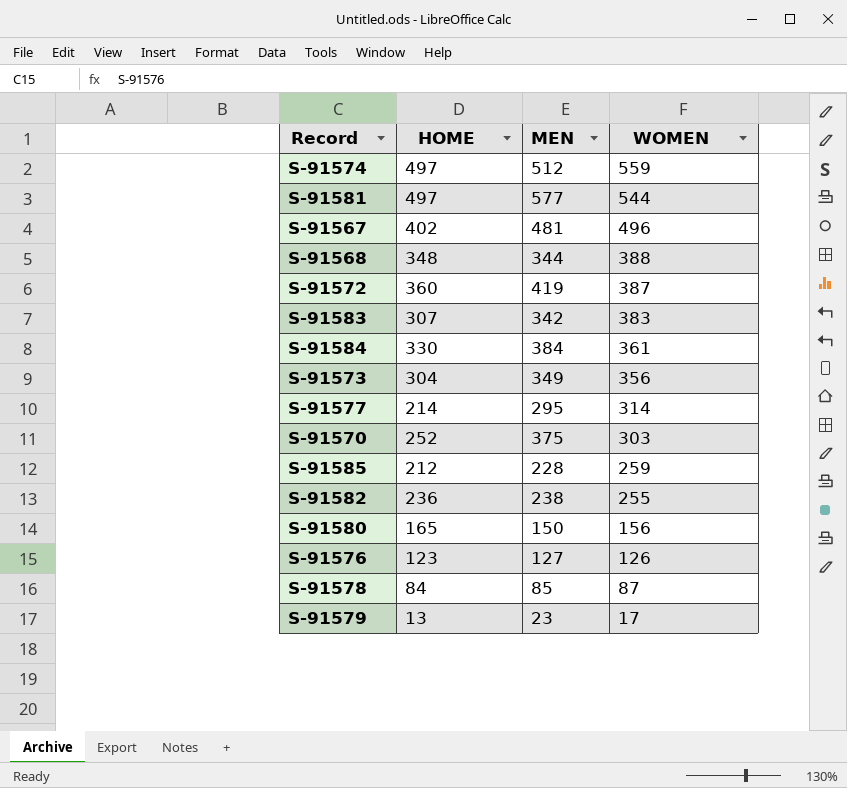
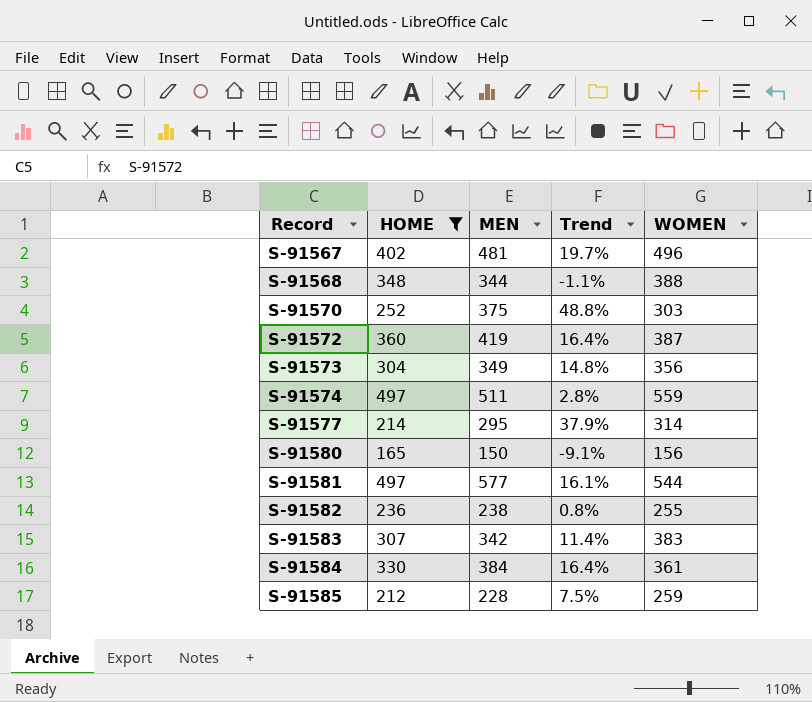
filter: none -> HOME >= 165
row order: WOMEN descending -> Record ascending
column Trend | formula: none -> ([MEN] - [HOME]) / [HOME]
S-91574 | MEN: 512 -> 511

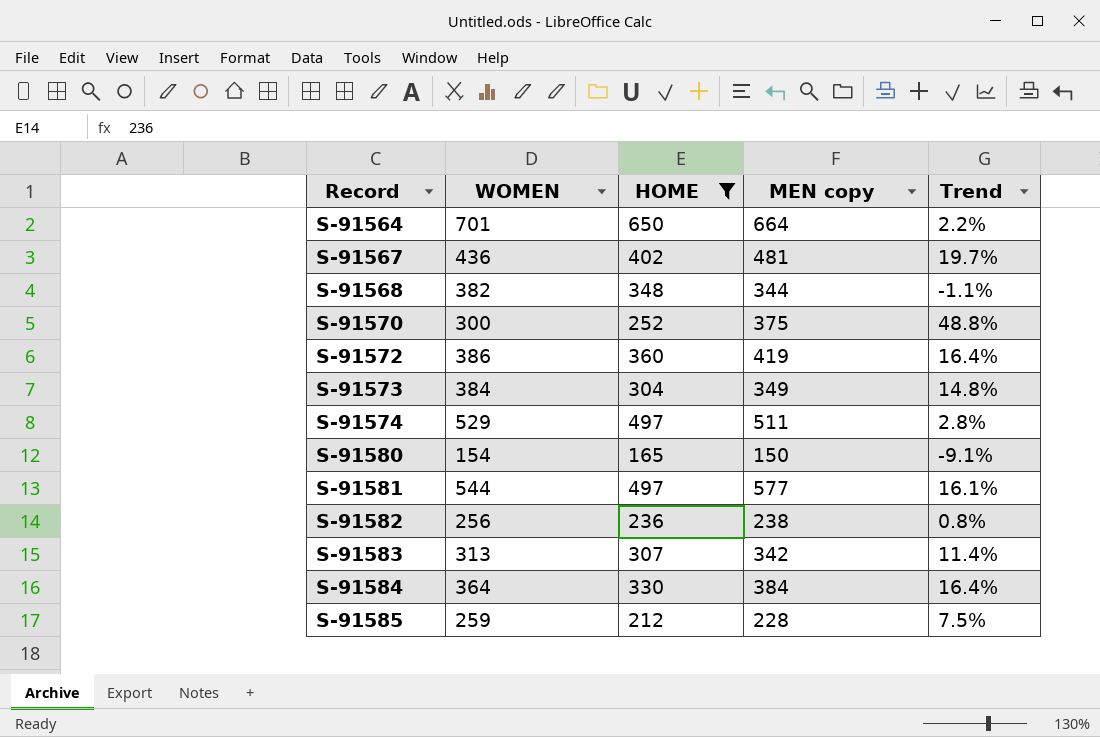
column WOMEN | position: 5 -> 2
column name: MEN -> MEN copy
row S-91577: 214 | 295 | 37.9% | 314 -> none
row S-91564: none -> 701 | 650 | 664 | 2.2%
S-91567 | WOMEN: 496 -> 436
S-91568 | WOMEN: 388 -> 382
S-91570 | WOMEN: 303 -> 300
S-91572 | WOMEN: 387 -> 386
S-91573 | WOMEN: 356 -> 384
S-91574 | WOMEN: 559 -> 529
S-91580 | WOMEN: 156 -> 154
S-91582 | WOMEN: 255 -> 256
S-91583 | WOMEN: 383 -> 313
S-91584 | WOMEN: 361 -> 364

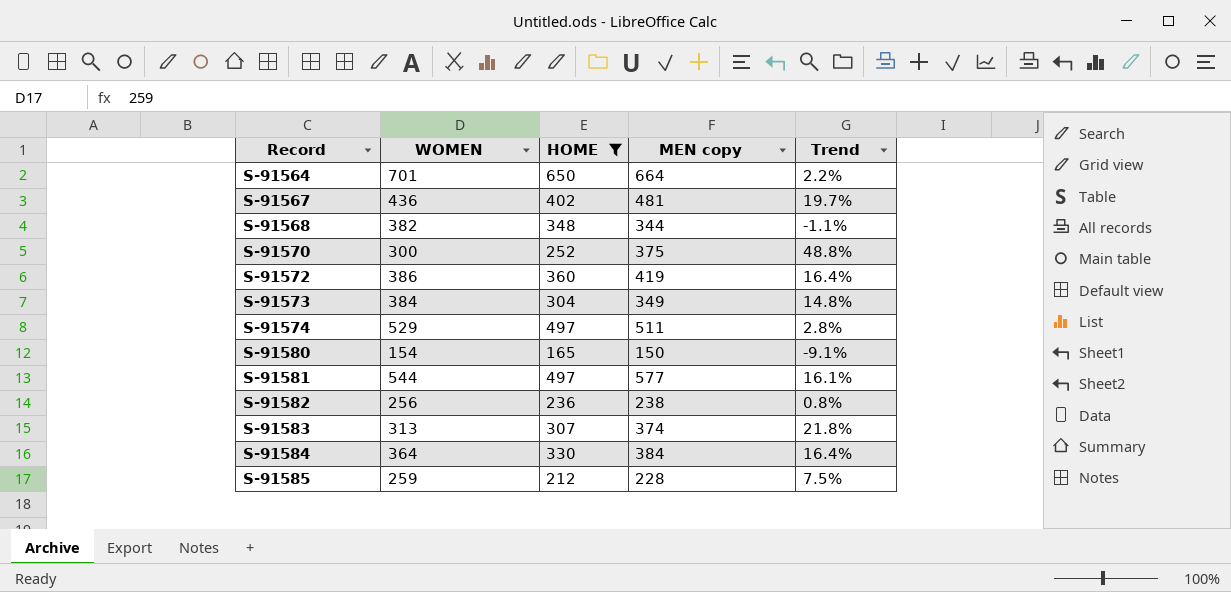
S-91583 | MEN copy: 342 -> 374
S-91583 | Trend: 11.4% -> 21.8%

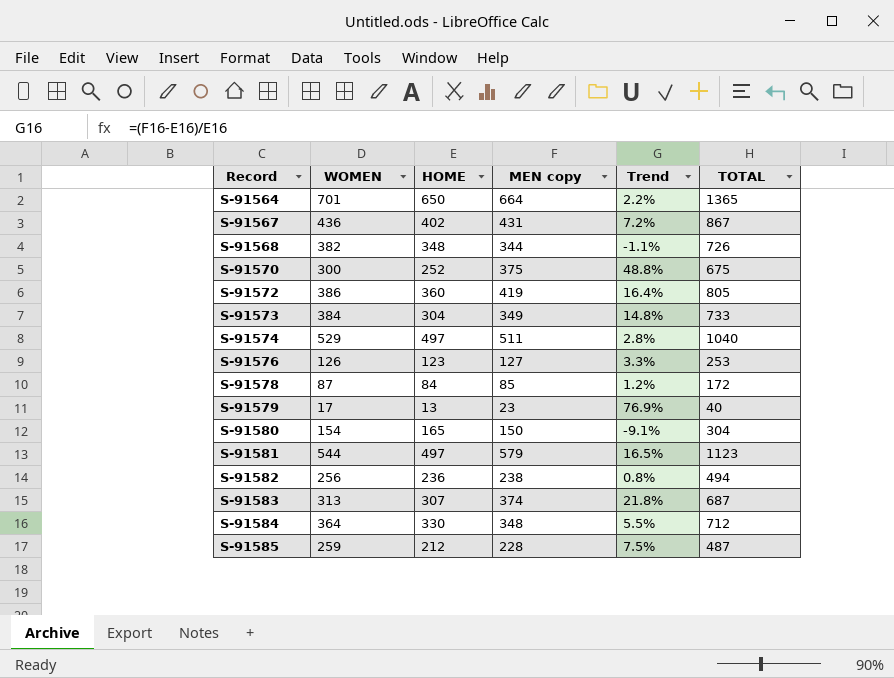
filter: HOME >= 165 -> none
column TOTAL | formula: none -> [WOMEN] + [MEN copy]
S-91567 | MEN copy: 481 -> 431
S-91567 | Trend: 19.7% -> 7.2%
S-91581 | MEN copy: 577 -> 579
S-91581 | Trend: 16.1% -> 16.5%
S-91584 | MEN copy: 384 -> 348
S-91584 | Trend: 16.4% -> 5.5%

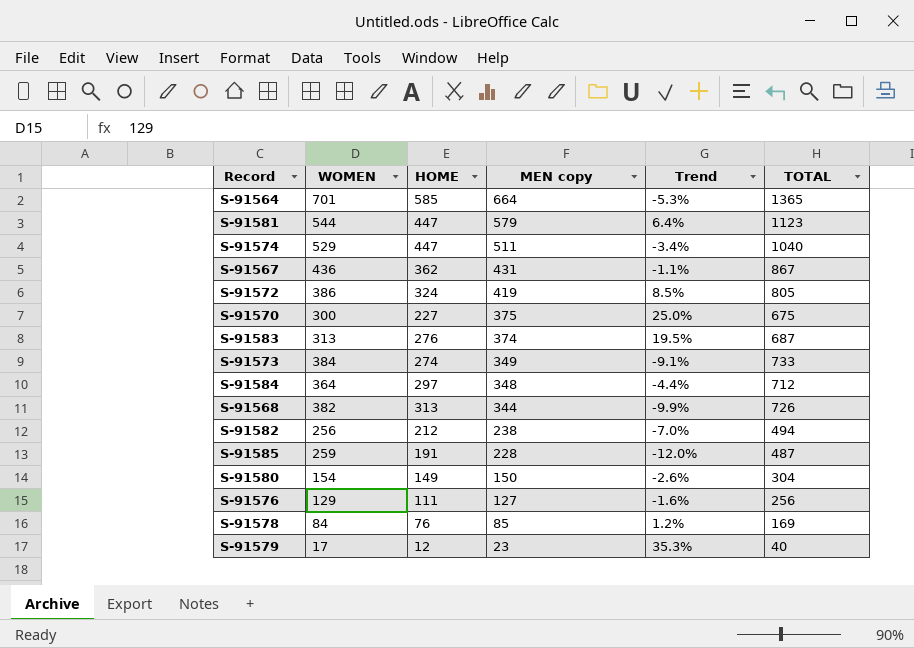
row order: Record ascending -> MEN copy descending
column Trend | formula: ([MEN copy] - [HOME]) / [HOME] -> ([MEN copy] - [WOMEN]) / [WOMEN]
S-91564 | HOME: 650 -> 585
S-91581 | HOME: 497 -> 447
S-91574 | HOME: 497 -> 447
S-91567 | HOME: 402 -> 362
S-91572 | HOME: 360 -> 324
S-91570 | HOME: 252 -> 227
S-91583 | HOME: 307 -> 276
S-91573 | HOME: 304 -> 274
S-91584 | HOME: 330 -> 297
S-91568 | HOME: 348 -> 313
S-91582 | HOME: 236 -> 212
S-91585 | HOME: 212 -> 191
S-91580 | HOME: 165 -> 149
S-91576 | WOMEN: 126 -> 129
S-91576 | HOME: 123 -> 111
S-91576 | TOTAL: 253 -> 256
S-91578 | WOMEN: 87 -> 84
S-91578 | HOME: 84 -> 76
S-91578 | TOTAL: 172 -> 169
S-91579 | HOME: 13 -> 12

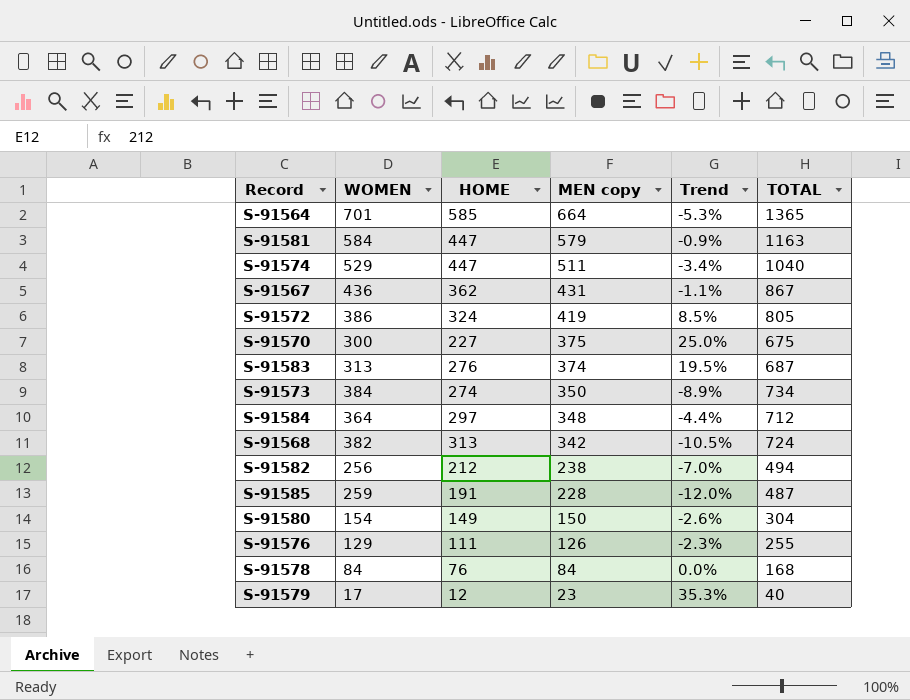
S-91581 | WOMEN: 544 -> 584
S-91581 | Trend: 6.4% -> -0.9%
S-91581 | TOTAL: 1123 -> 1163
S-91573 | MEN copy: 349 -> 350
S-91573 | Trend: -9.1% -> -8.9%
S-91573 | TOTAL: 733 -> 734
S-91568 | MEN copy: 344 -> 342
S-91568 | Trend: -9.9% -> -10.5%
S-91568 | TOTAL: 726 -> 724
S-91576 | MEN copy: 127 -> 126
S-91576 | Trend: -1.6% -> -2.3%
S-91576 | TOTAL: 256 -> 255
S-91578 | MEN copy: 85 -> 84
S-91578 | Trend: 1.2% -> 0.0%
S-91578 | TOTAL: 169 -> 168

